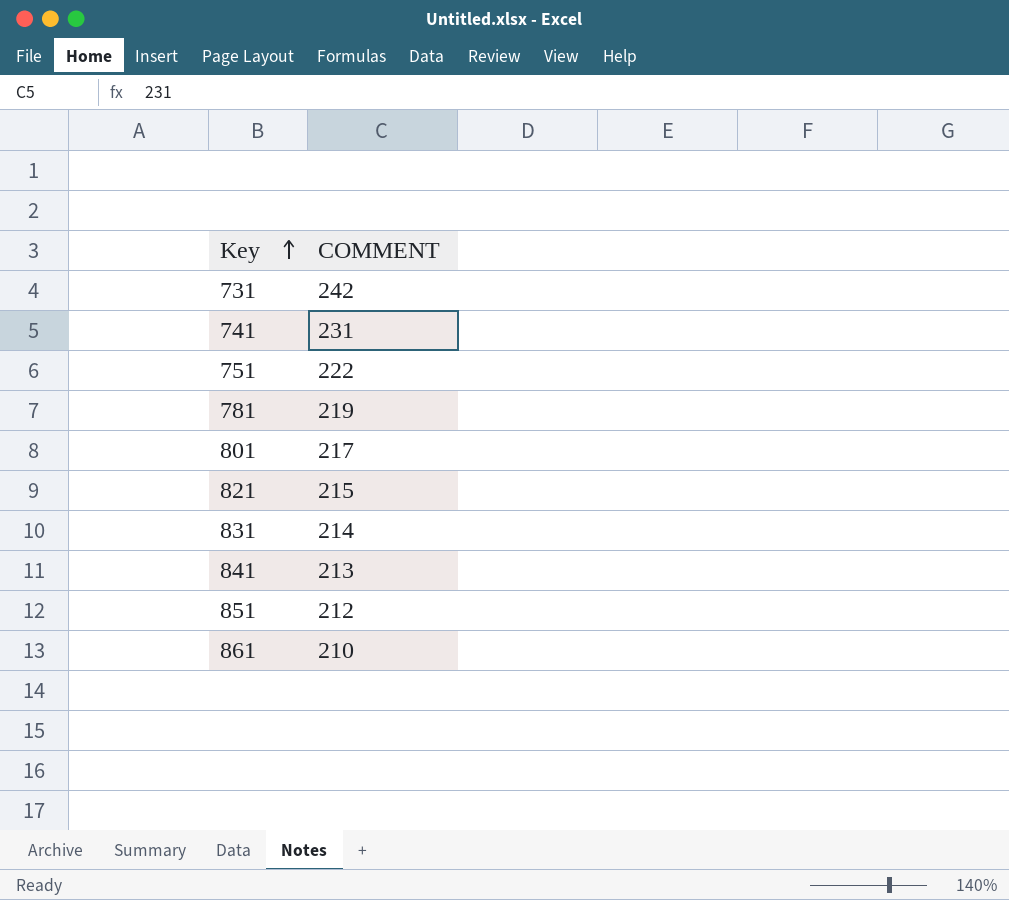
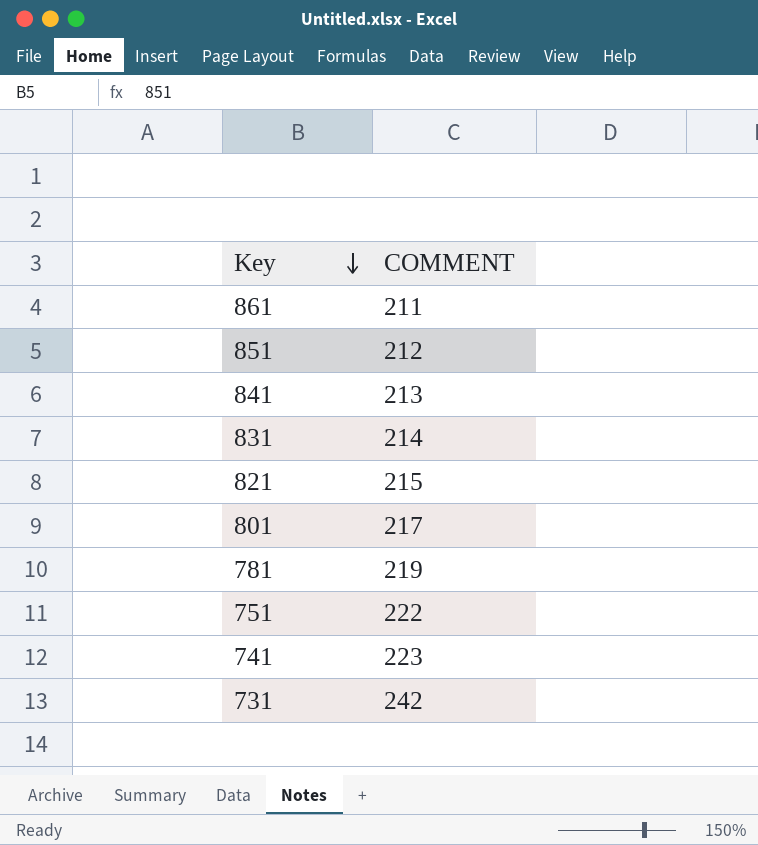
row order: Key ascending -> Key descending
861 | COMMENT: 210 -> 211
741 | COMMENT: 231 -> 223

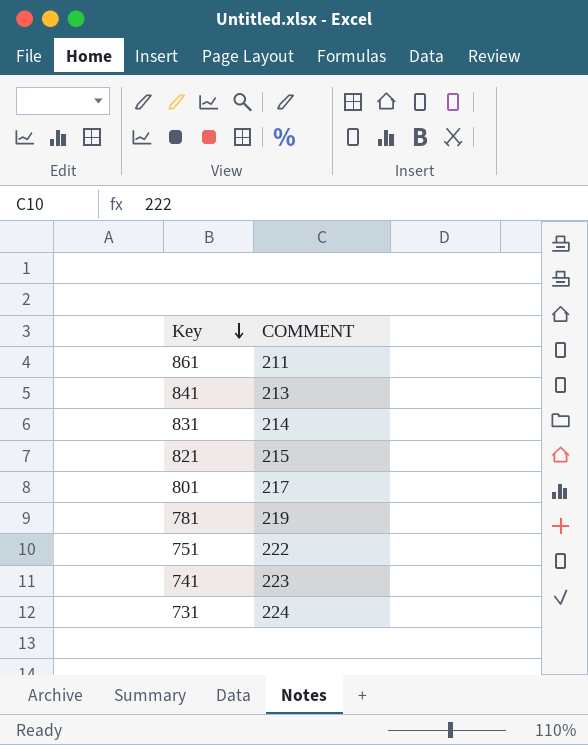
row 851: 212 -> none
731 | COMMENT: 242 -> 224

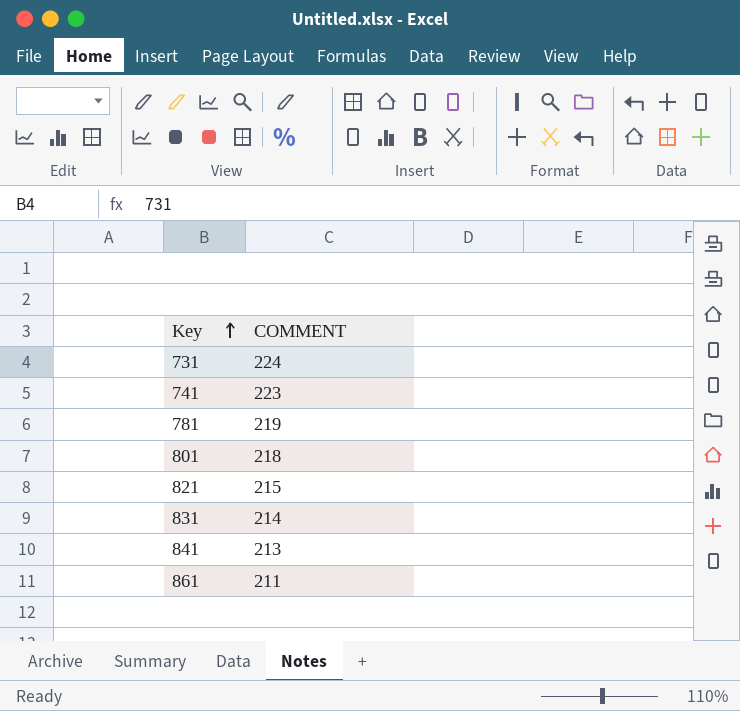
row order: Key descending -> Key ascending
row 751: 222 -> none
801 | COMMENT: 217 -> 218

